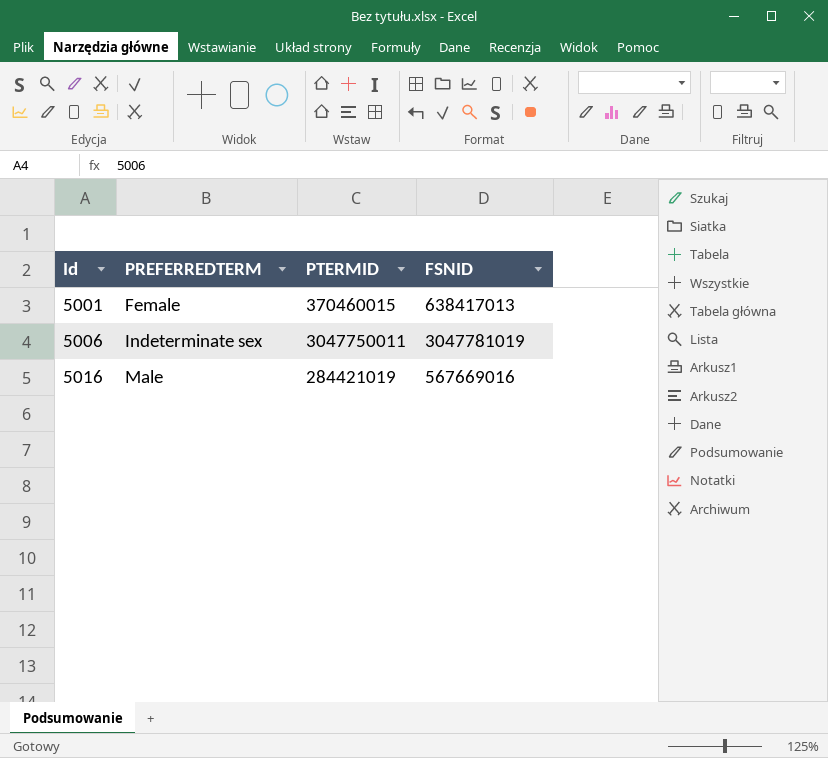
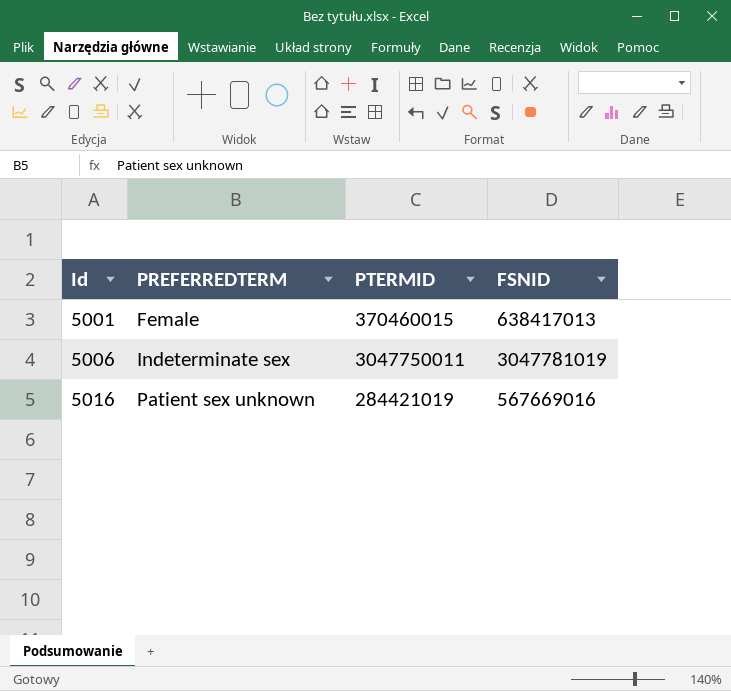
5016 | PREFERREDTERM: Male -> Patient sex unknown

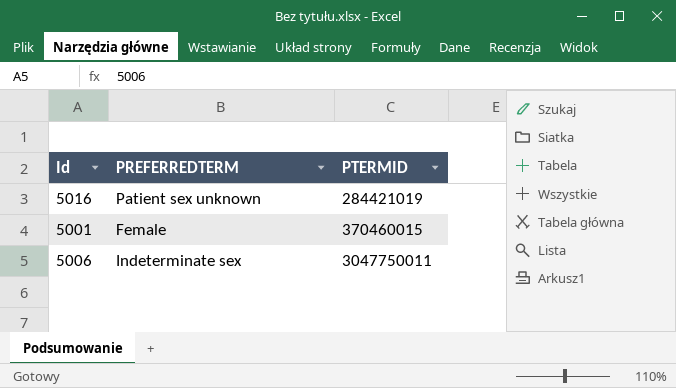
row order: Id ascending -> PTERMID ascending
column FSNID | position: 4 -> none

